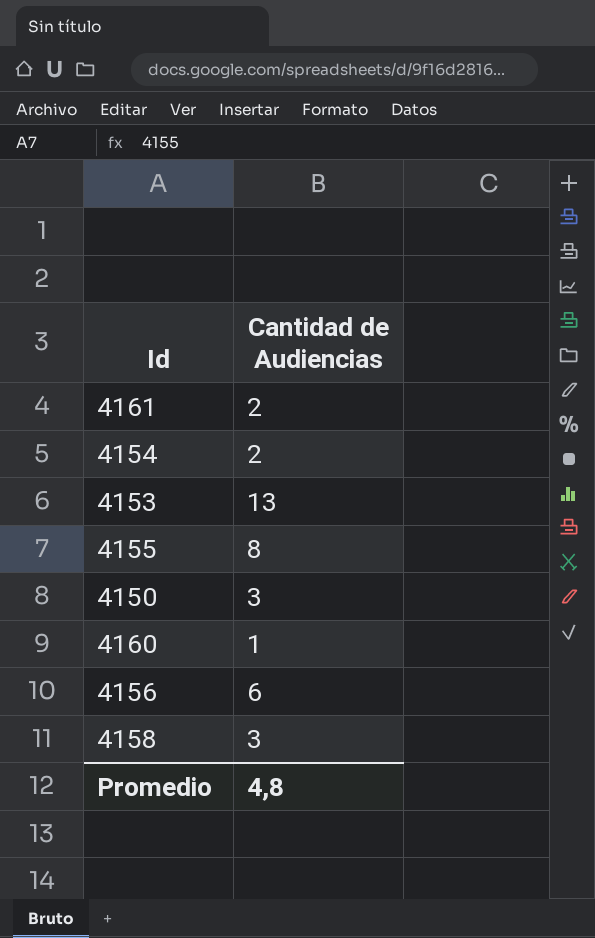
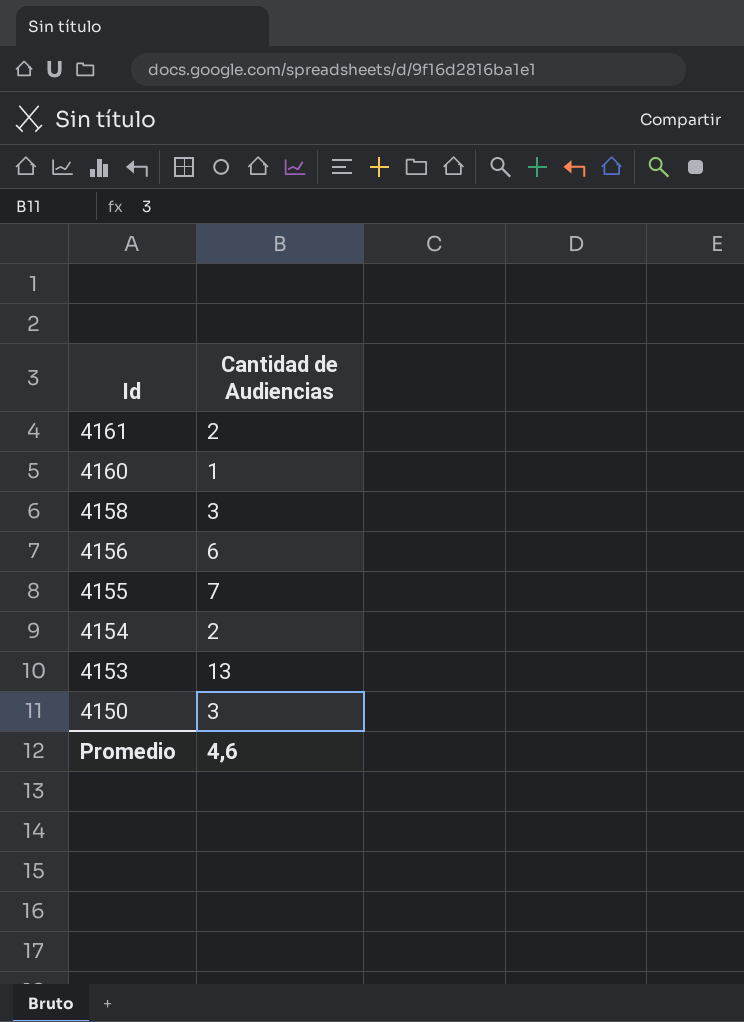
row order: none -> Id descending
4155 | Cantidad de Audiencias: 8 -> 7
Promedio | Cantidad de Audiencias: 4,8 -> 4,6

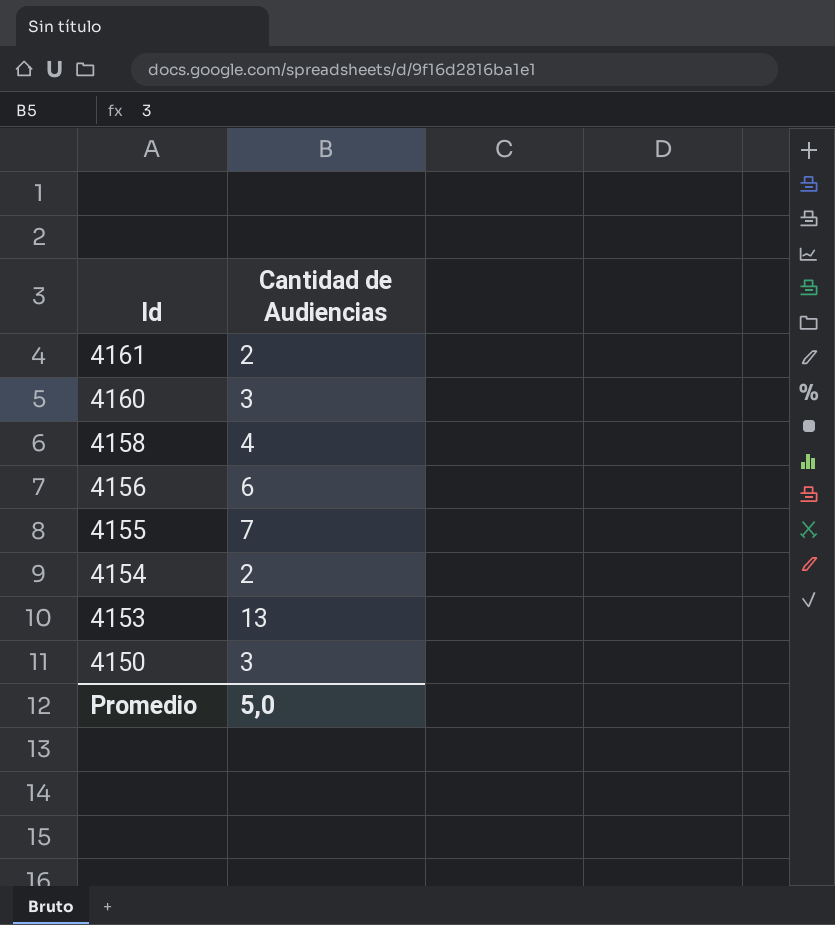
4160 | Cantidad de Audiencias: 1 -> 3
4158 | Cantidad de Audiencias: 3 -> 4
Promedio | Cantidad de Audiencias: 4,6 -> 5,0

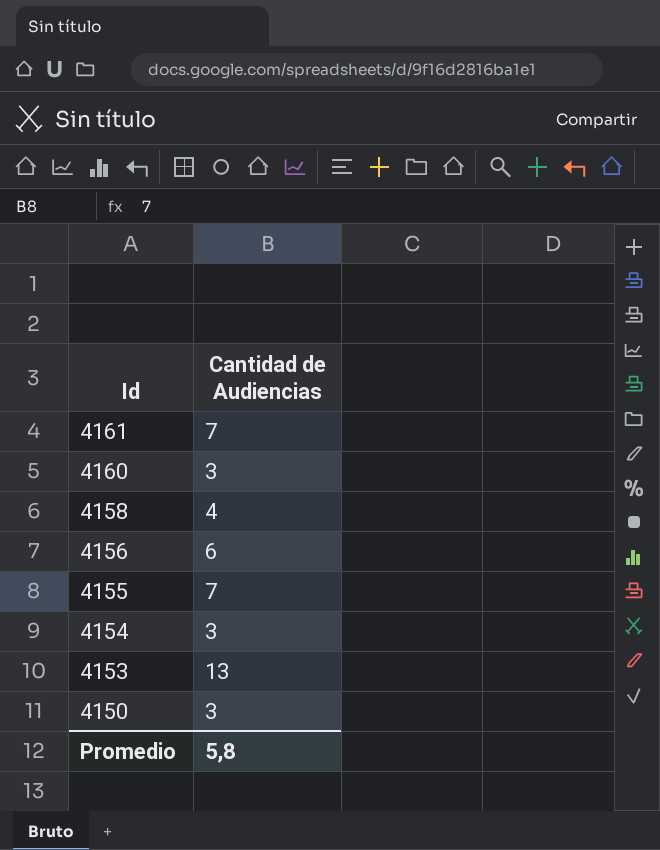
4161 | Cantidad de Audiencias: 2 -> 7
4154 | Cantidad de Audiencias: 2 -> 3
Promedio | Cantidad de Audiencias: 5,0 -> 5,8

